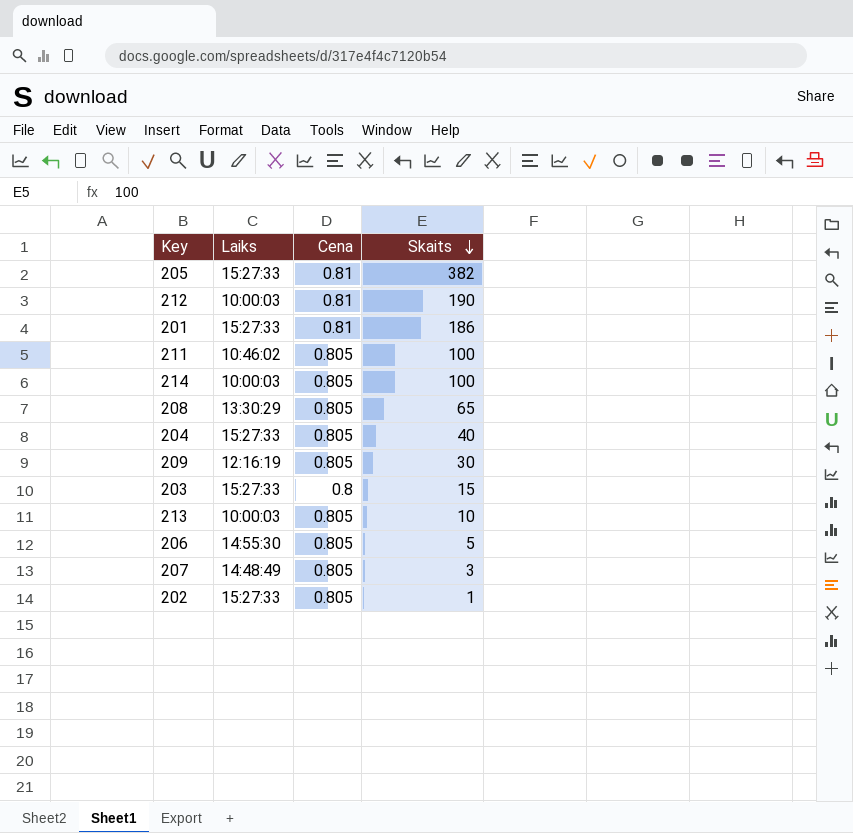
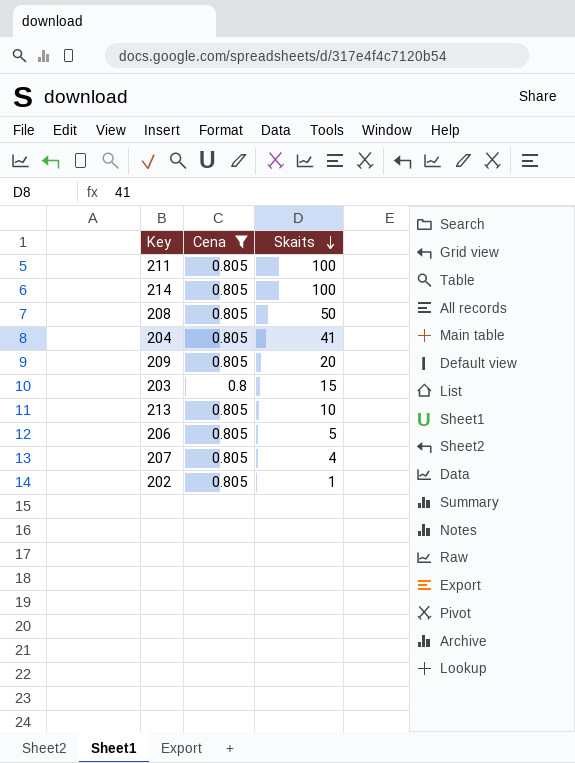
filter: none -> Cena != 0.81
column Laiks | position: 2 -> none
208 | Skaits: 65 -> 50
204 | Skaits: 40 -> 41
209 | Skaits: 30 -> 20
207 | Skaits: 3 -> 4

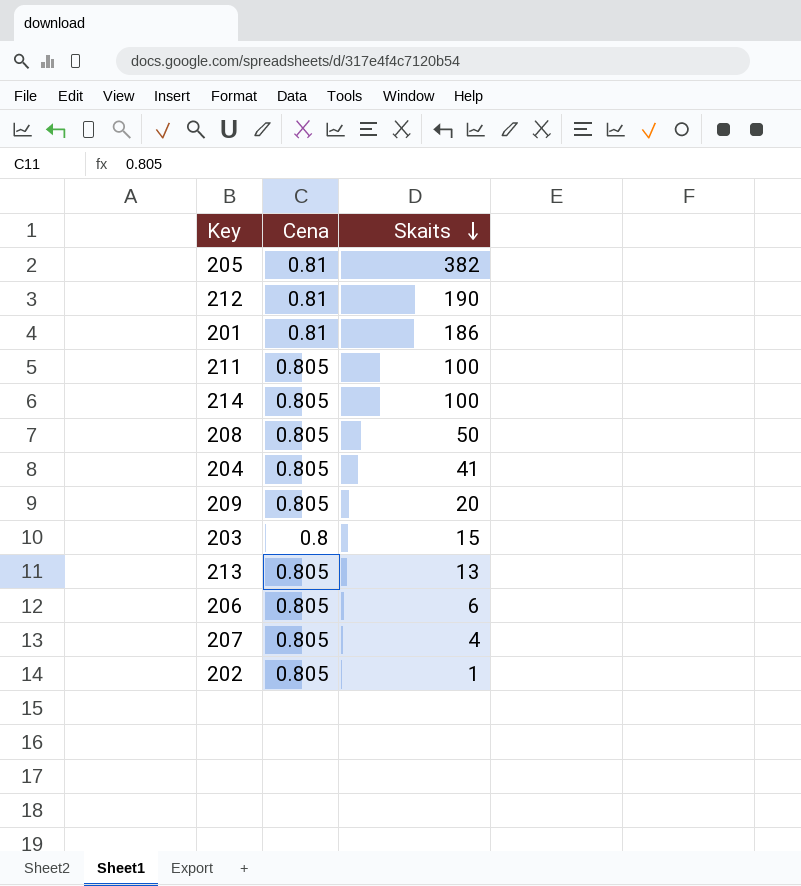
filter: Cena != 0.81 -> none
213 | Skaits: 10 -> 13
206 | Skaits: 5 -> 6

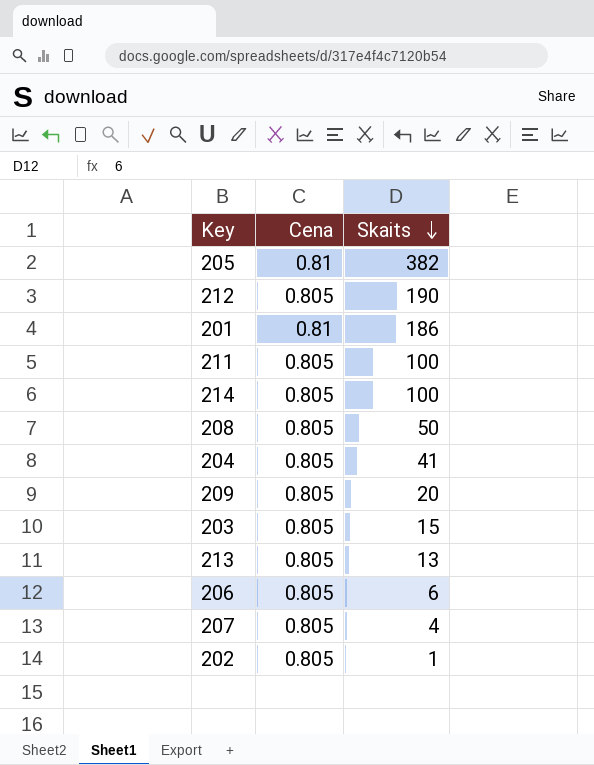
212 | Cena: 0.81 -> 0.805
203 | Cena: 0.8 -> 0.805

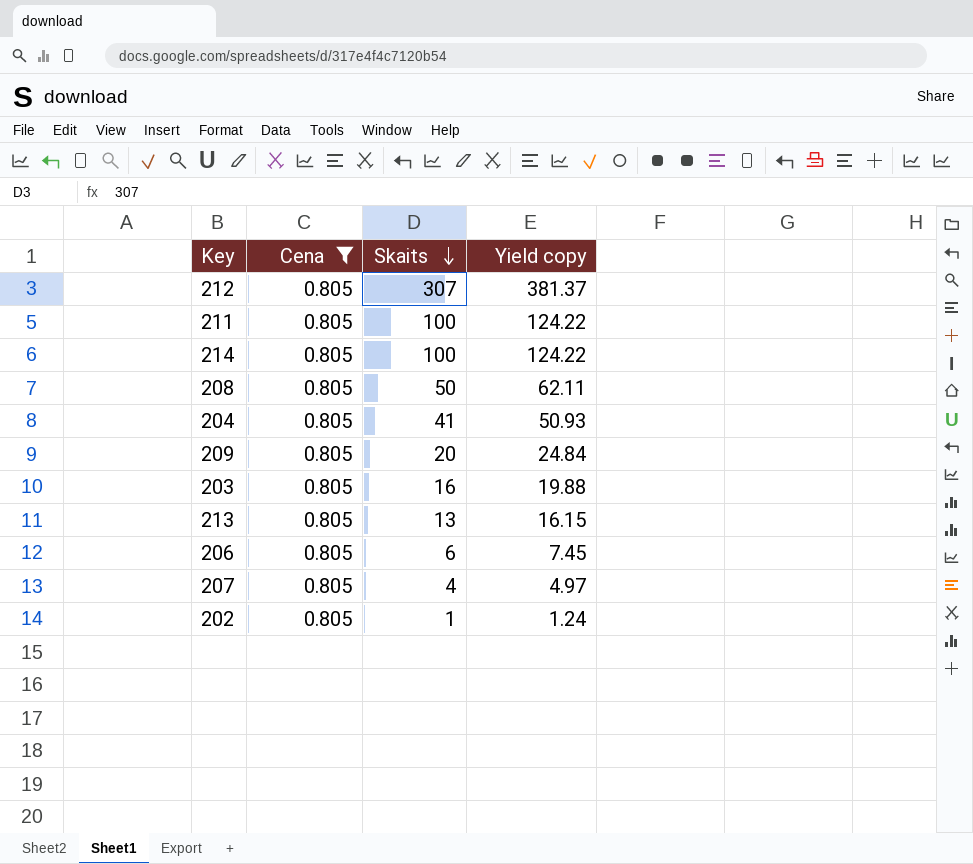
filter: none -> Cena = 0.805
column Yield copy | formula: none -> [Skaits] / [Cena]
212 | Skaits: 190 -> 307
203 | Skaits: 15 -> 16

